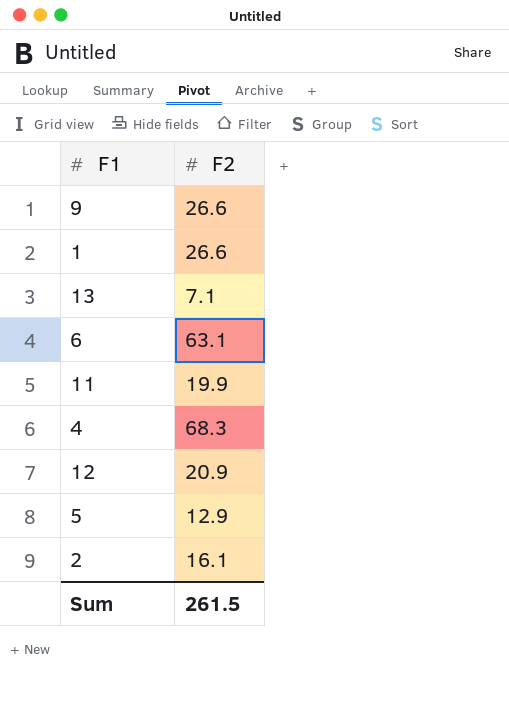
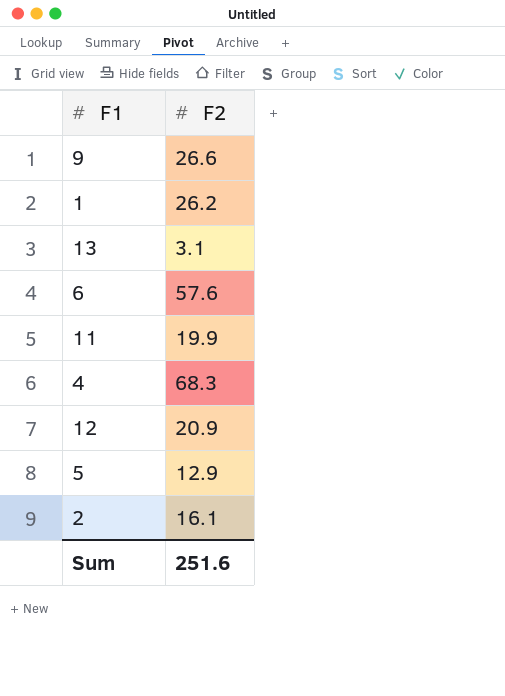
1 | F2: 26.6 -> 26.2
13 | F2: 7.1 -> 3.1
6 | F2: 63.1 -> 57.6
Sum | F2: 261.5 -> 251.6

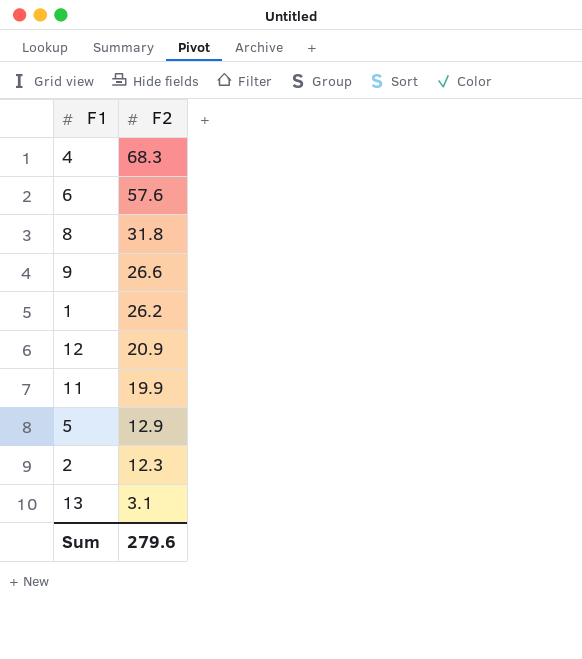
row order: none -> F2 descending
row 8: none -> 31.8
2 | F2: 16.1 -> 12.3
Sum | F2: 251.6 -> 279.6

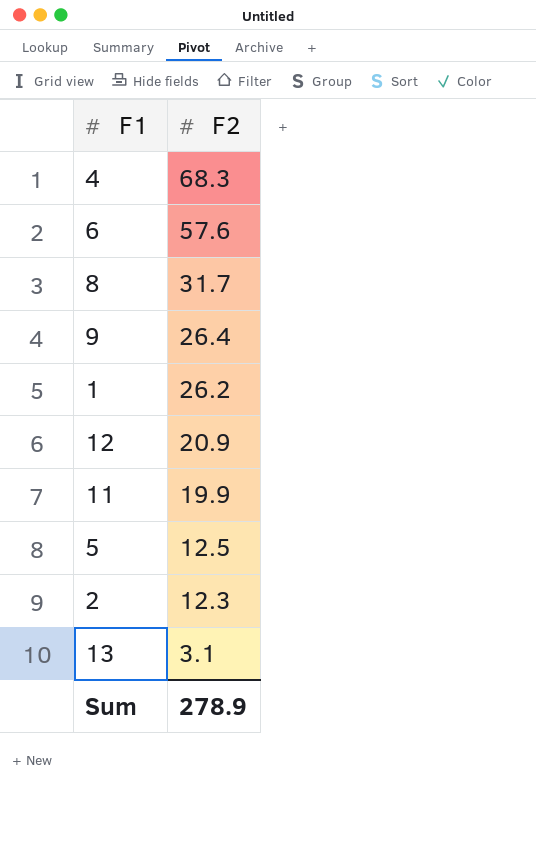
8 | F2: 31.8 -> 31.7
9 | F2: 26.6 -> 26.4
5 | F2: 12.9 -> 12.5
Sum | F2: 279.6 -> 278.9

